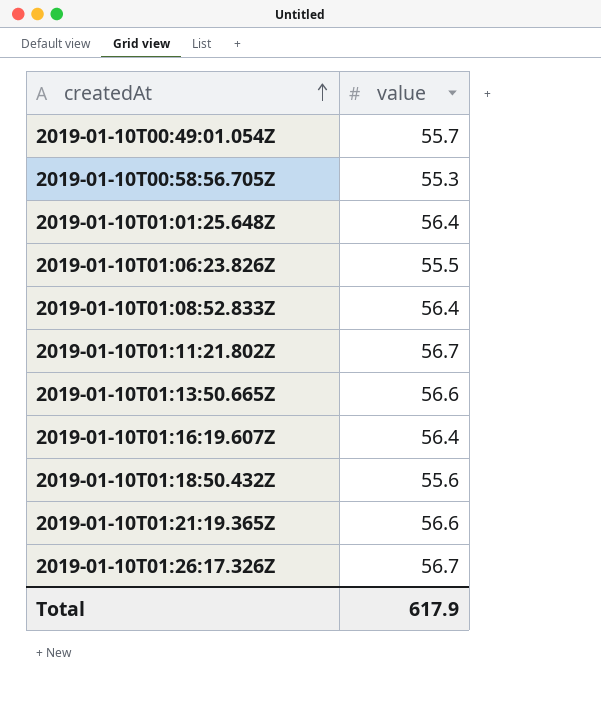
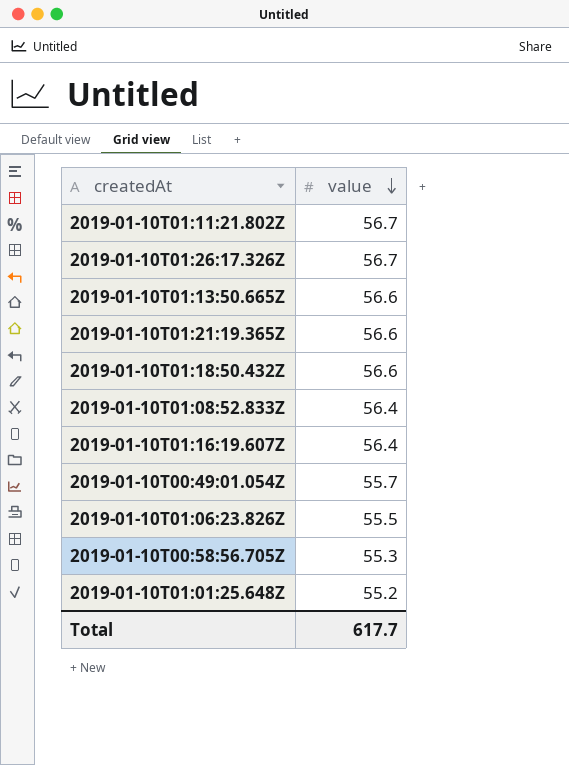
row order: createdAt ascending -> value descending
2019-01-10T01:18:50.432Z | value: 55.6 -> 56.6
2019-01-10T01:01:25.648Z | value: 56.4 -> 55.2
Total | value: 617.9 -> 617.7

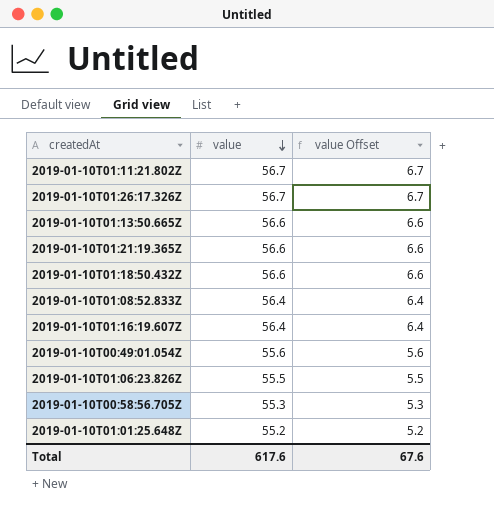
column value Offset | formula: none -> [value] - 50
2019-01-10T00:49:01.054Z | value: 55.7 -> 55.6
Total | value: 617.7 -> 617.6

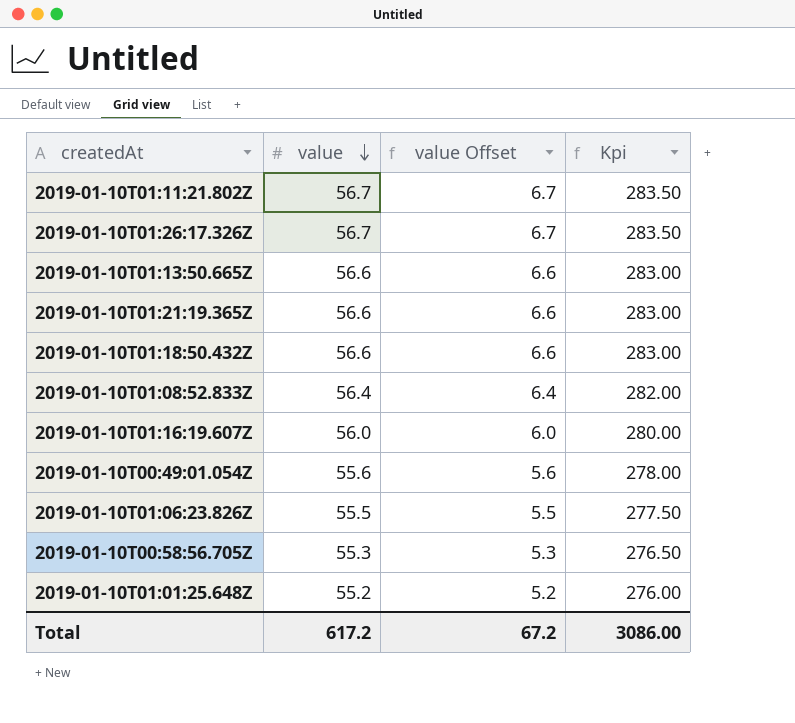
column Kpi | formula: none -> [value] * 5
2019-01-10T01:16:19.607Z | value: 56.4 -> 56.0
2019-01-10T01:16:19.607Z | value Offset: 6.4 -> 6.0
Total | value: 617.6 -> 617.2
Total | value Offset: 67.6 -> 67.2

